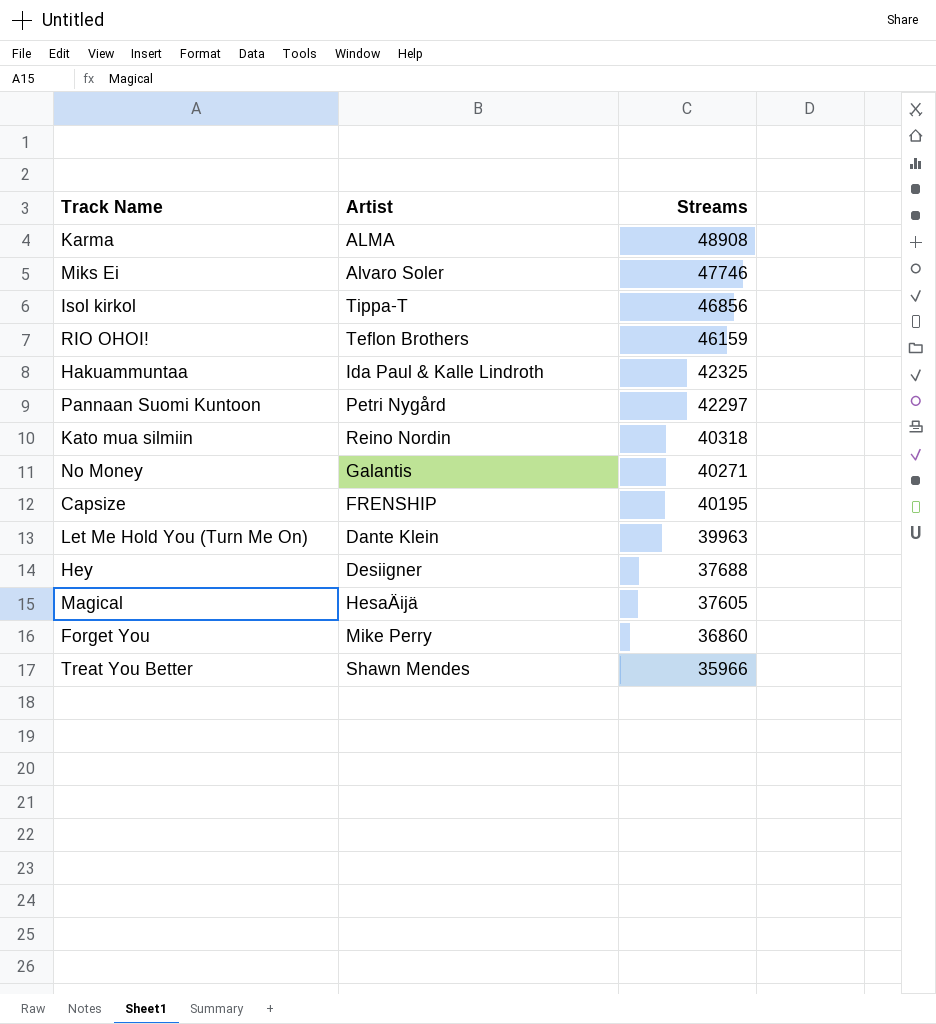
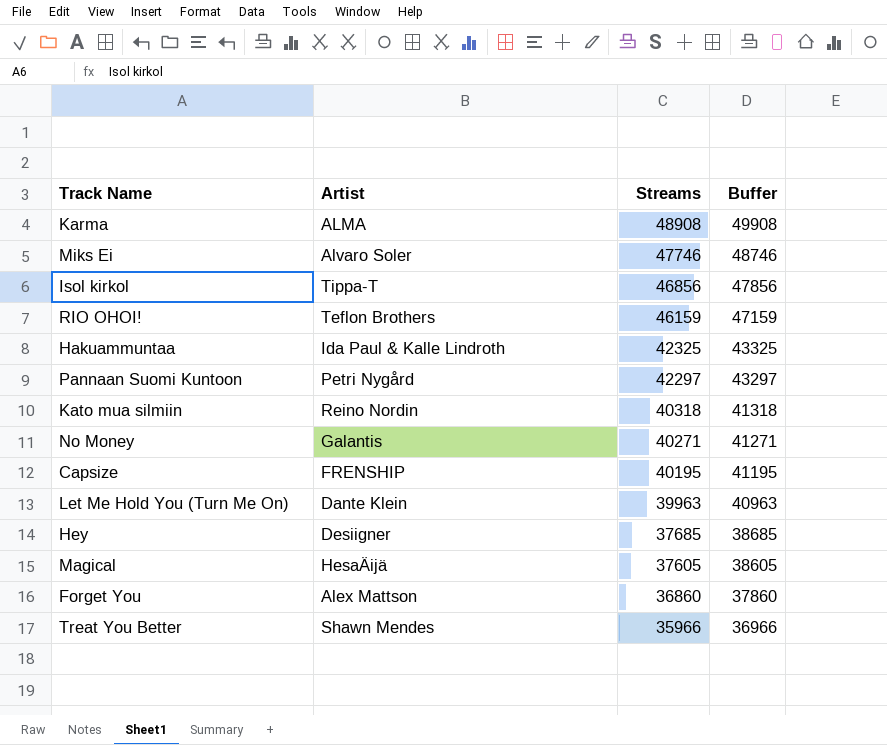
column Buffer | formula: none -> [Streams] + 1000
Hey | Streams: 37688 -> 37685
Forget You | Artist: Mike Perry -> Alex Mattson

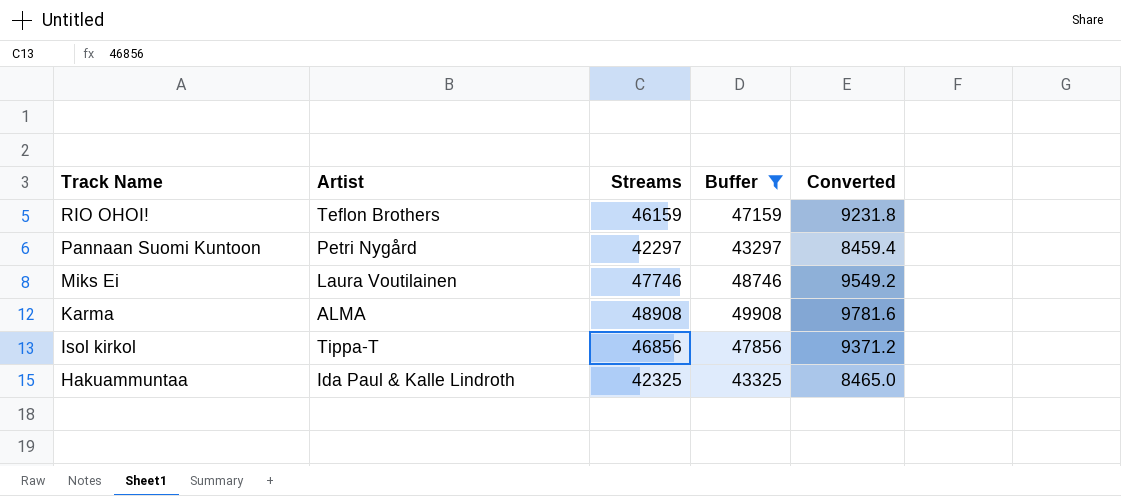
filter: none -> Buffer >= 43297
row order: Streams descending -> Track Name descending
column Converted | formula: none -> [Streams] * 0.2
Miks Ei | Artist: Alvaro Soler -> Laura Voutilainen

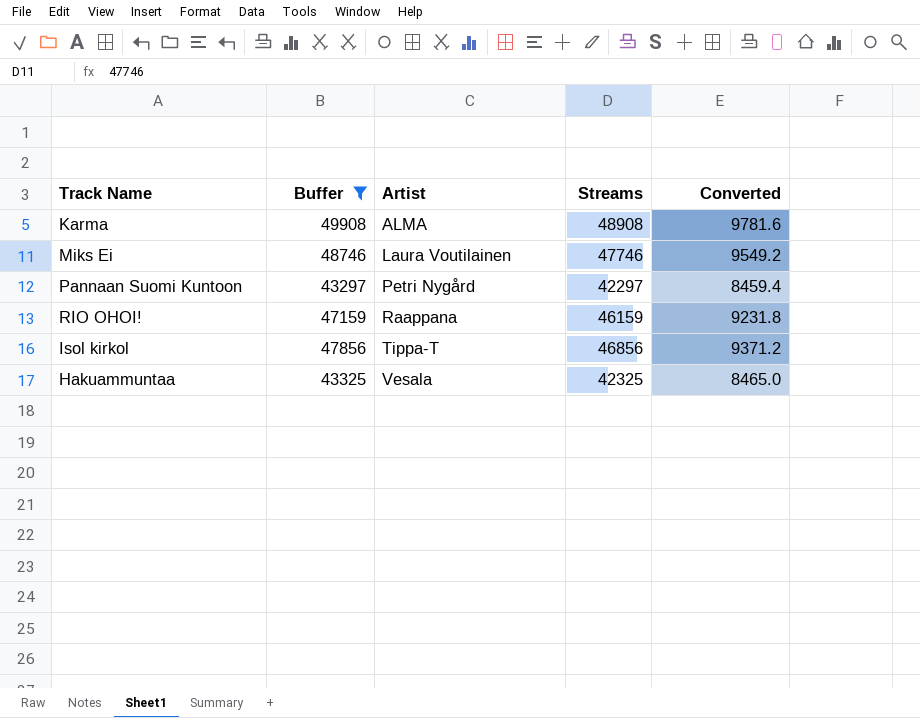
row order: Track Name descending -> Artist ascending
column Buffer | position: 4 -> 2
RIO OHOI! | Artist: Teflon Brothers -> Raappana
Hakuammuntaa | Artist: Ida Paul & Kalle Lindroth -> Vesala

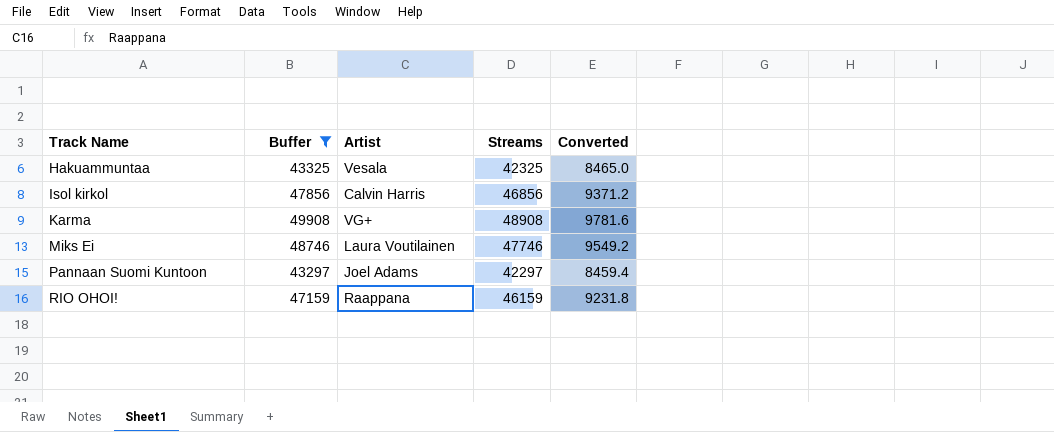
row order: Artist ascending -> Track Name ascending
Isol kirkol | Artist: Tippa-T -> Calvin Harris
Karma | Artist: ALMA -> VG+
Pannaan Suomi Kuntoon | Artist: Petri Nygård -> Joel Adams

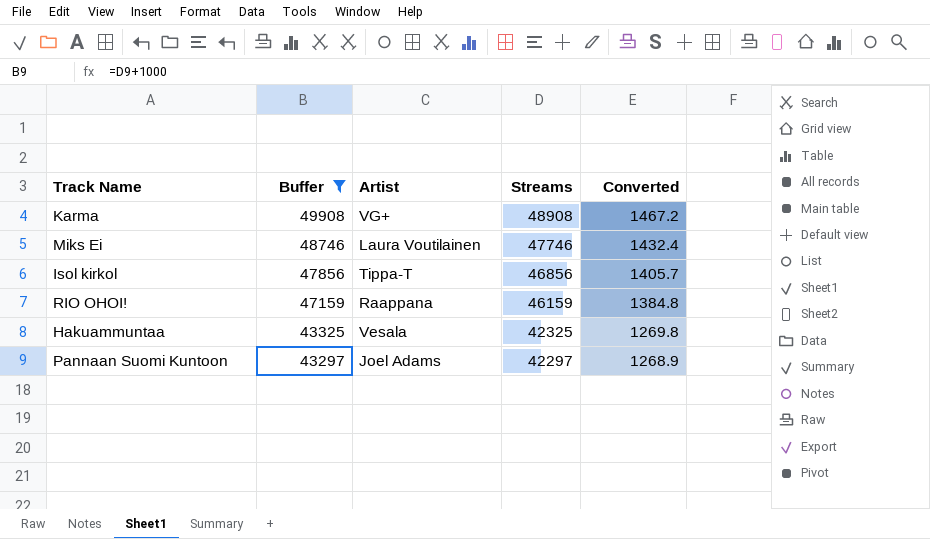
row order: Track Name ascending -> Buffer descending
column Converted | formula: [Streams] * 0.2 -> [Streams] * 0.03
Isol kirkol | Artist: Calvin Harris -> Tippa-T

